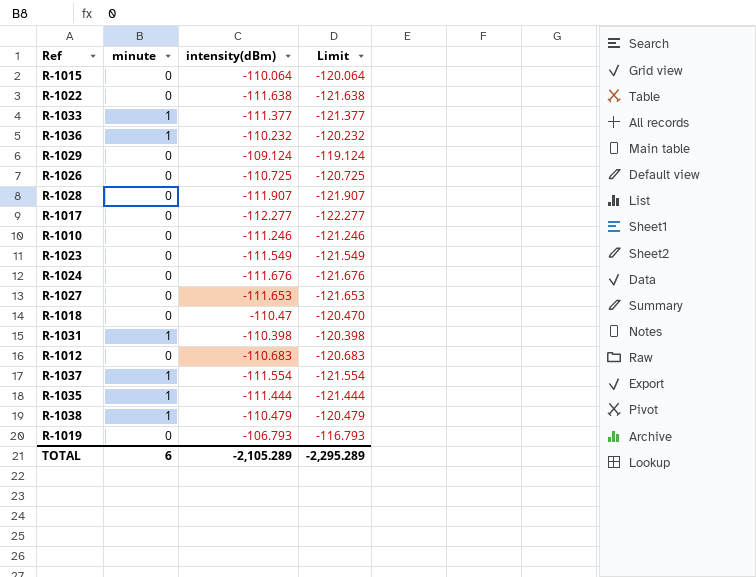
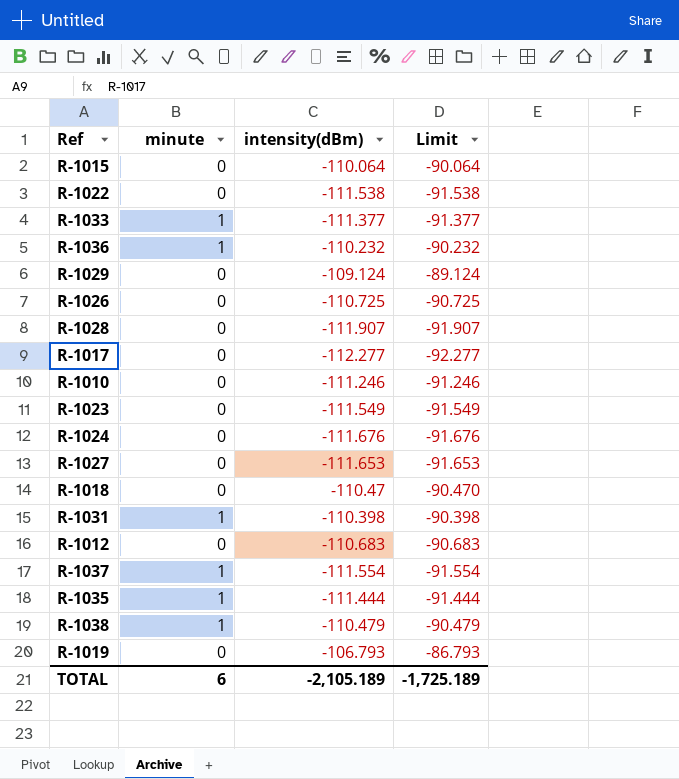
column Limit | formula: [intensity(dBm)] - 10 -> [intensity(dBm)] + 20
R-1022 | intensity(dBm): -111.638 -> -111.538
TOTAL | intensity(dBm): -2,105.289 -> -2,105.189
TOTAL | Limit: -2,295.289 -> -1,725.189

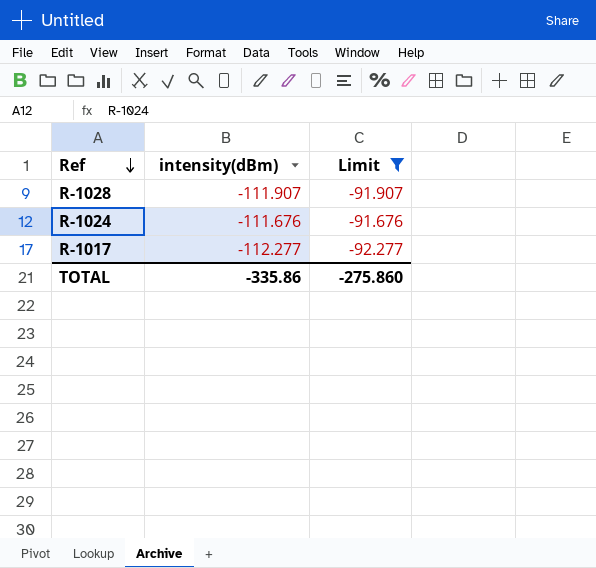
filter: none -> Limit <= -91.676
row order: none -> Ref descending
column minute | position: 2 -> none
TOTAL | intensity(dBm): -2,105.189 -> -335.86
TOTAL | Limit: -1,725.189 -> -275.860

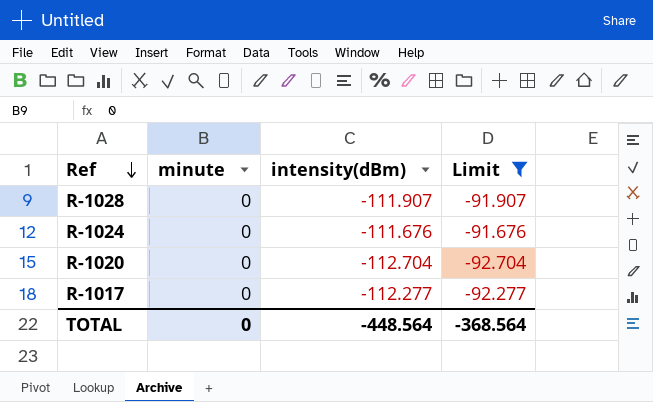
column minute | position: none -> 2
row R-1020: none -> 0 | -112.704 | -92.704
TOTAL | intensity(dBm): -335.86 -> -448.564
TOTAL | Limit: -275.860 -> -368.564

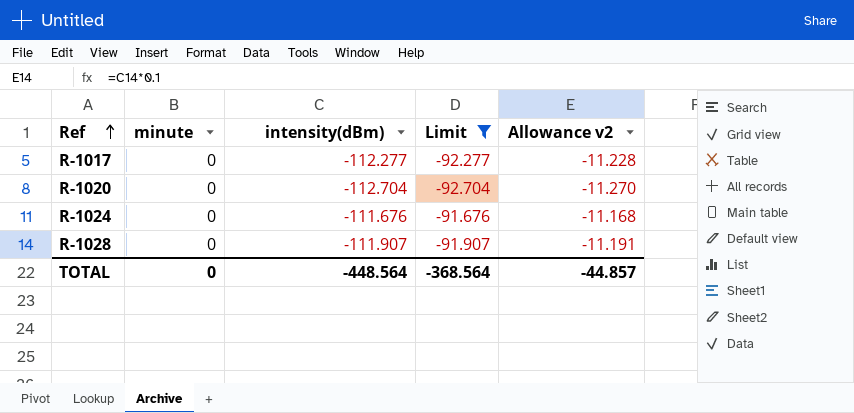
row order: Ref descending -> Ref ascending
column Allowance v2 | formula: none -> [intensity(dBm)] * 0.1

